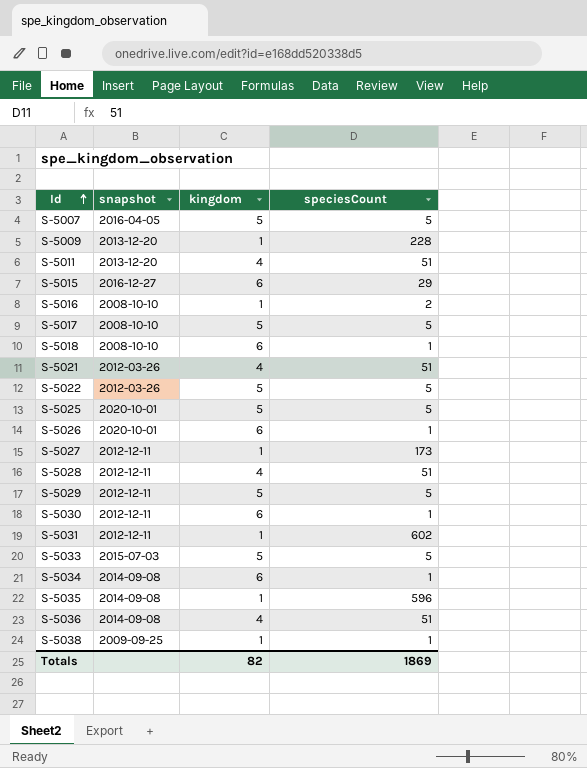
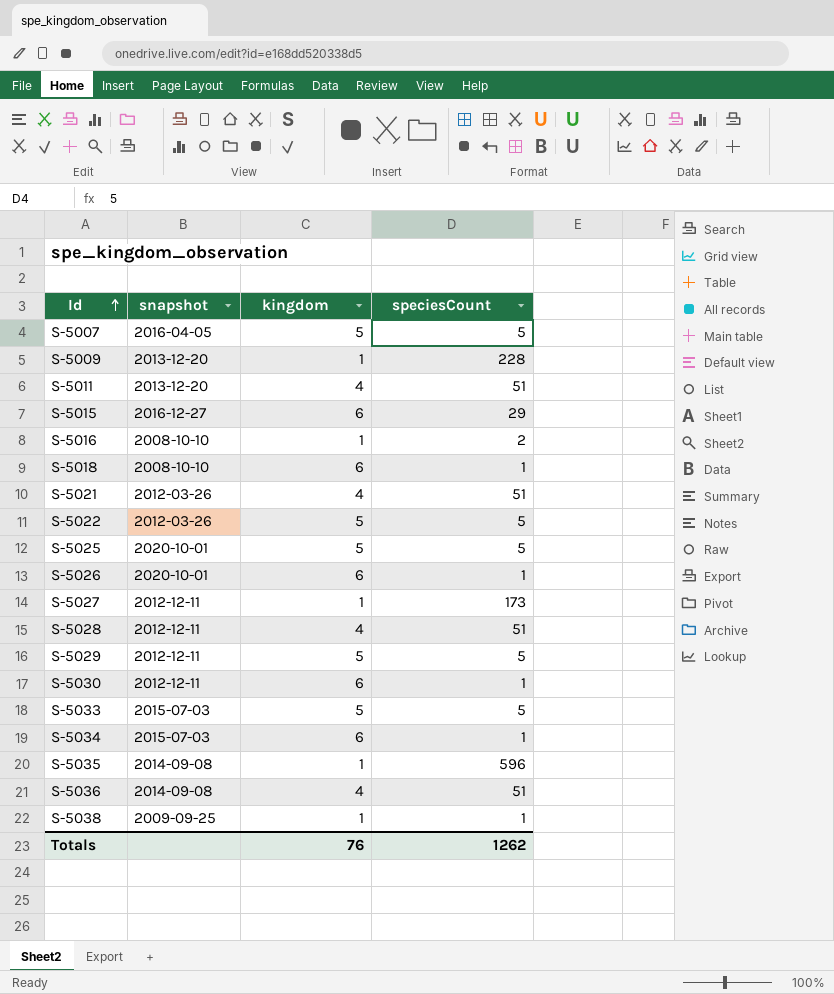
row S-5017: 2008-10-10 | 5 | 5 -> none
row S-5031: 2012-12-11 | 1 | 602 -> none
S-5034 | snapshot: 2014-09-08 -> 2015-07-03
Totals | kingdom: 82 -> 76
Totals | speciesCount: 1869 -> 1262

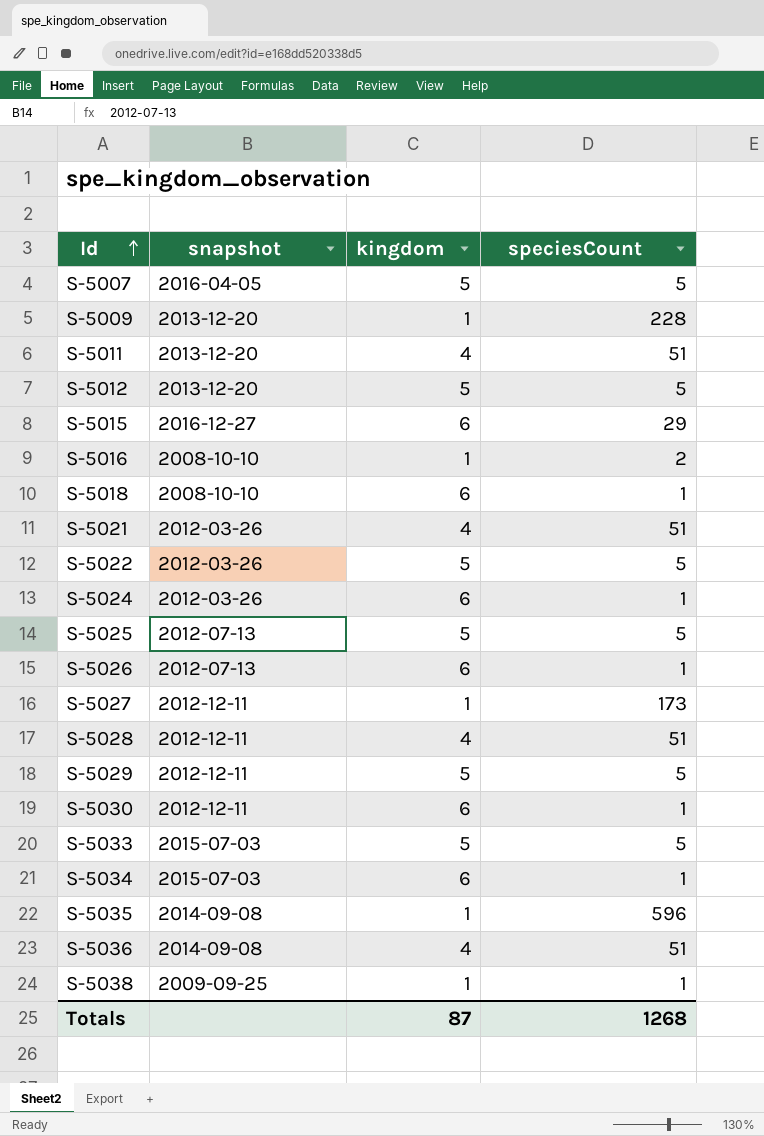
row S-5012: none -> 2013-12-20 | 5 | 5
row S-5024: none -> 2012-03-26 | 6 | 1
S-5025 | snapshot: 2020-10-01 -> 2012-07-13
S-5026 | snapshot: 2020-10-01 -> 2012-07-13
Totals | kingdom: 76 -> 87
Totals | speciesCount: 1262 -> 1268

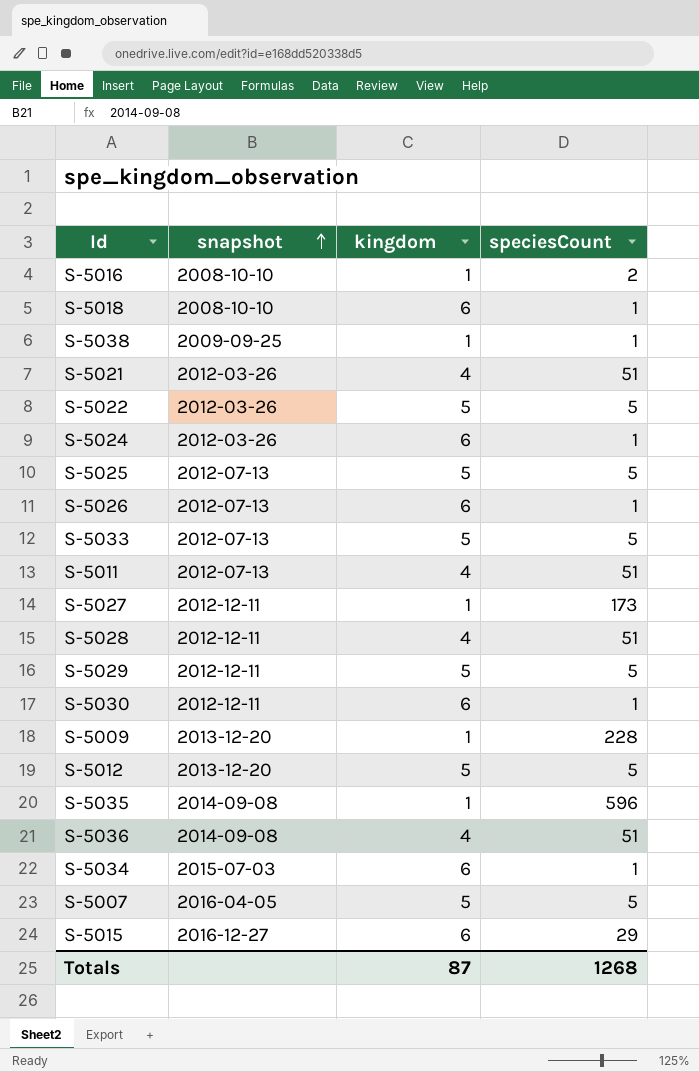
row order: Id ascending -> snapshot ascending
S-5033 | snapshot: 2015-07-03 -> 2012-07-13
S-5011 | snapshot: 2013-12-20 -> 2012-07-13

